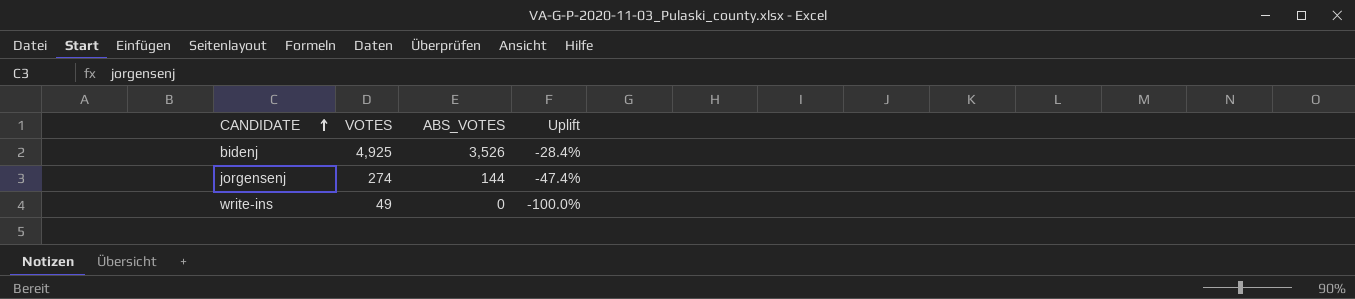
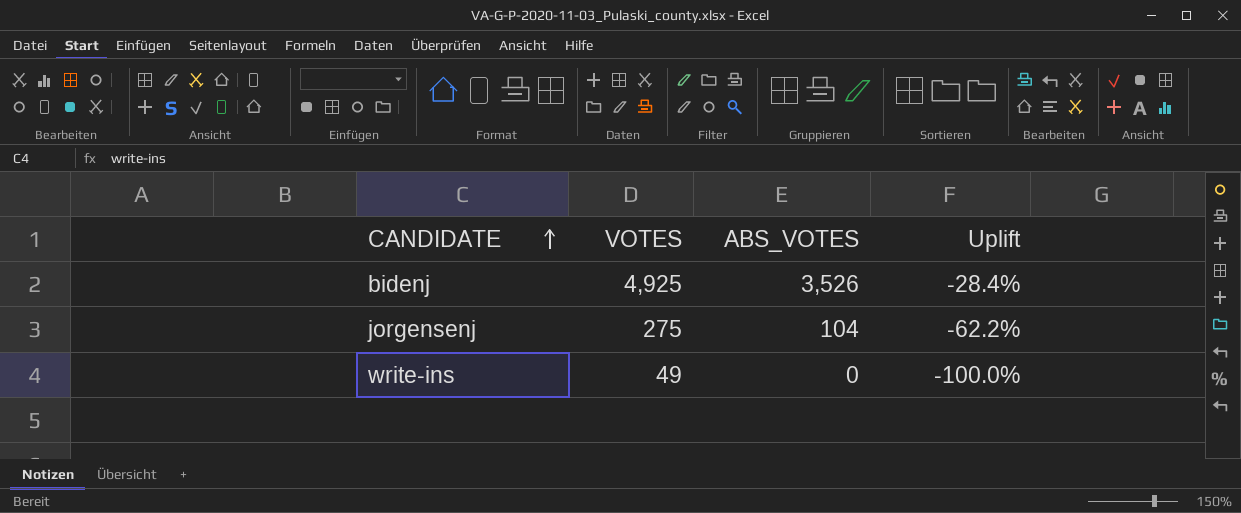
jorgensenj | VOTES: 274 -> 275
jorgensenj | ABS_VOTES: 144 -> 104
jorgensenj | Uplift: -47.4% -> -62.2%

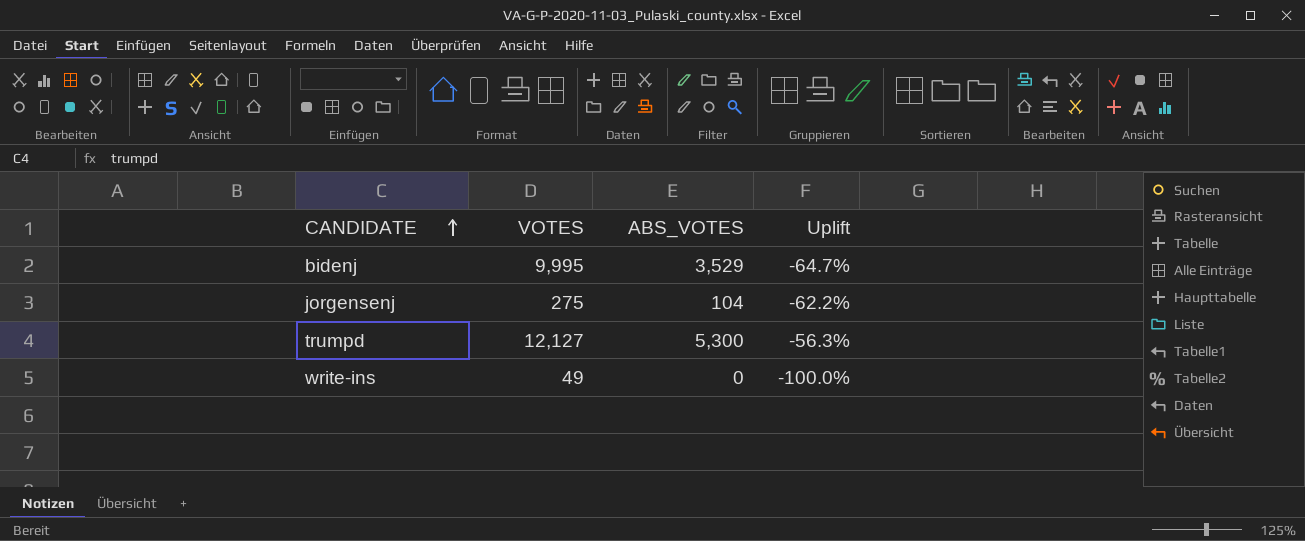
bidenj | VOTES: 4,925 -> 9,995
bidenj | ABS_VOTES: 3,526 -> 3,529
bidenj | Uplift: -28.4% -> -64.7%
row trumpd: none -> 12,127 | 5,300 | -56.3%

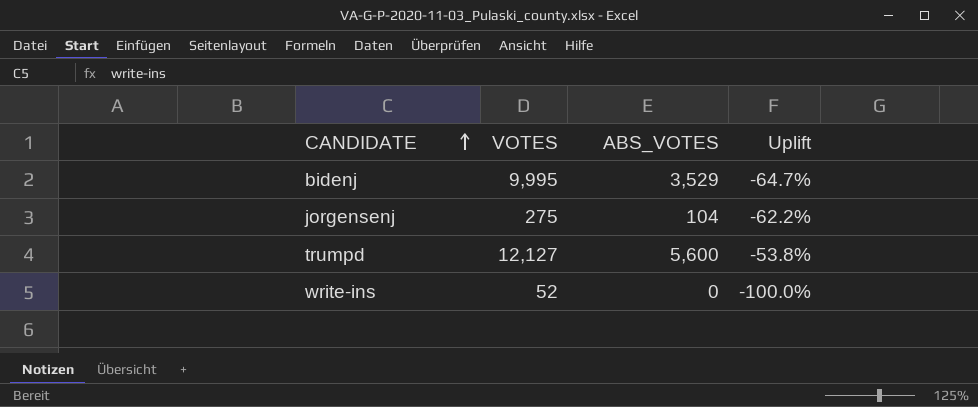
trumpd | ABS_VOTES: 5,300 -> 5,600
trumpd | Uplift: -56.3% -> -53.8%
write-ins | VOTES: 49 -> 52

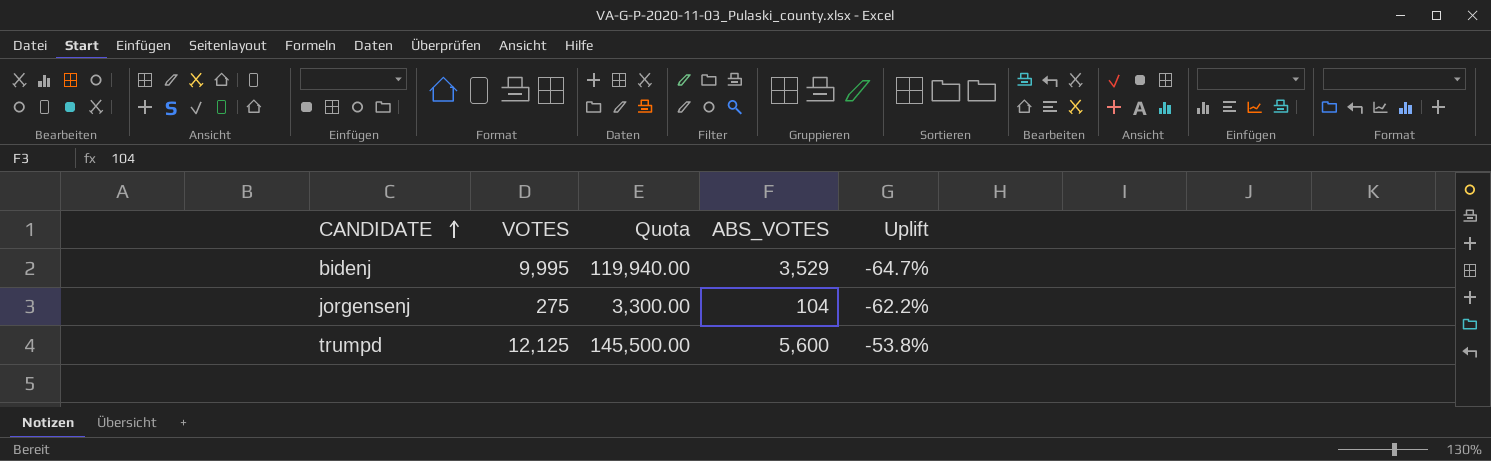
column Quota | formula: none -> [VOTES] * 12
row write-ins: 52 | 0 | -100.0% -> none
trumpd | VOTES: 12,127 -> 12,125

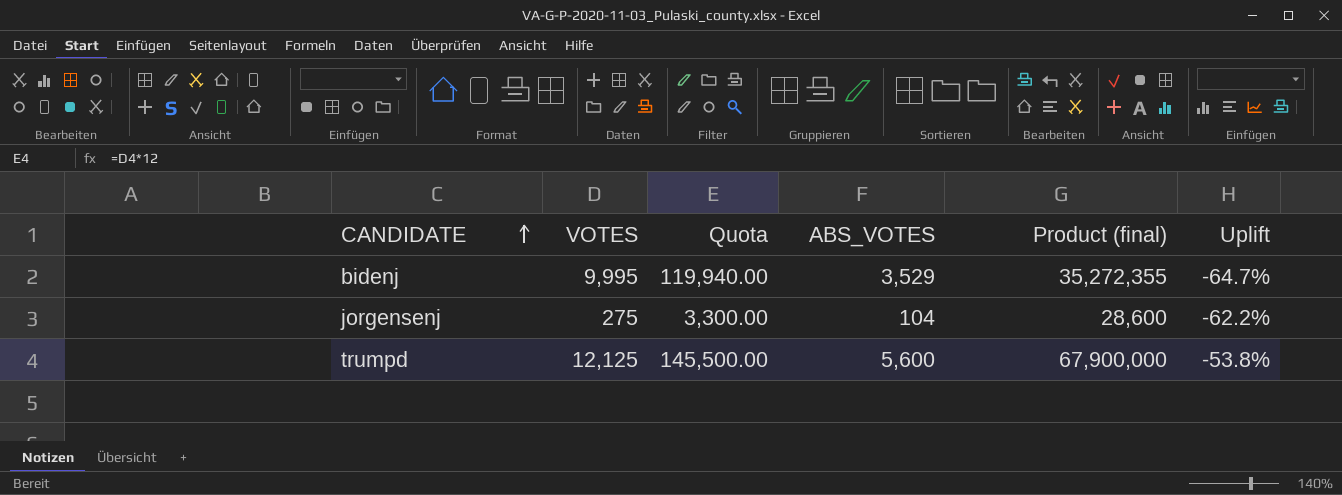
column Product (final) | formula: none -> [VOTES] * [ABS_VOTES]

